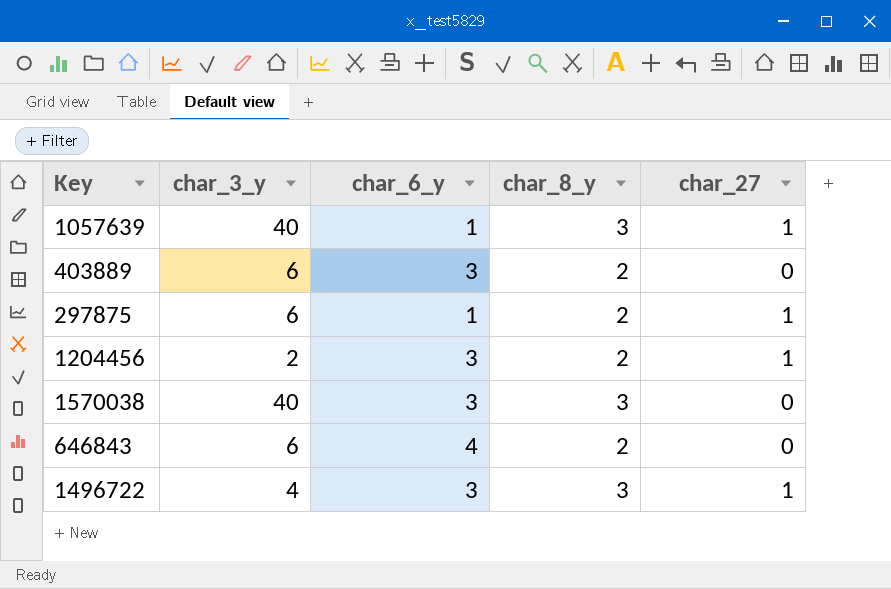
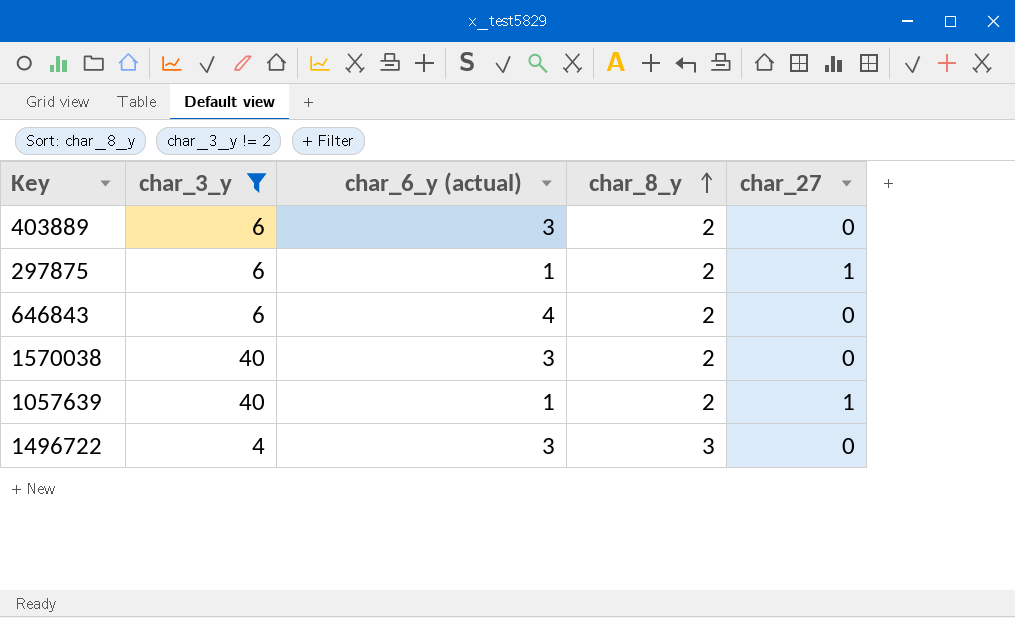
filter: none -> char_3_y != 2
row order: none -> char_8_y ascending
column name: char_6_y -> char_6_y (actual)
1570038 | char_8_y: 3 -> 2
1057639 | char_8_y: 3 -> 2
1496722 | char_27: 1 -> 0

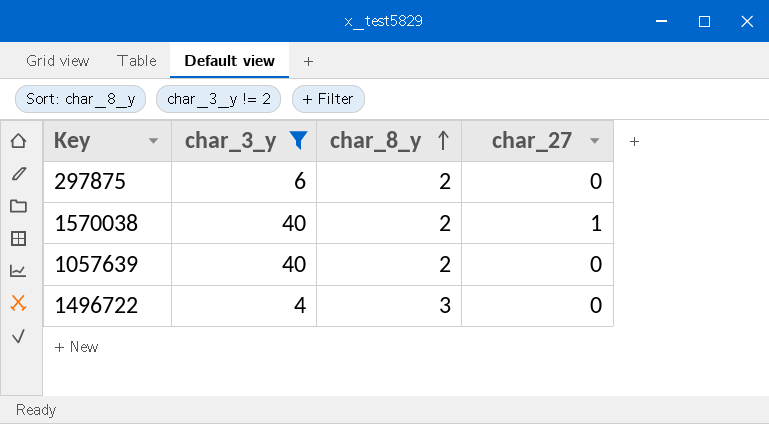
column char_6_y (actual) | position: 3 -> none
row 403889: 6 | 3 | 2 | 0 -> none
row 646843: 6 | 4 | 2 | 0 -> none
297875 | char_27: 1 -> 0
1570038 | char_27: 0 -> 1
1057639 | char_27: 1 -> 0

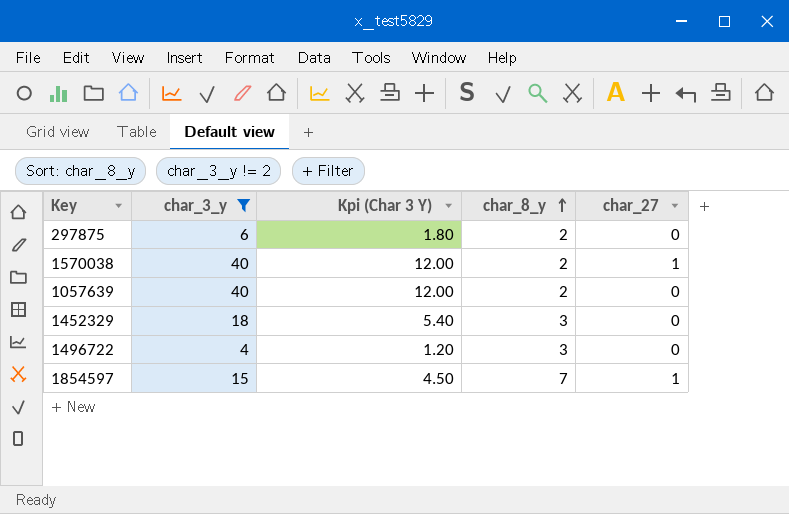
column Kpi (Char 3 Y) | formula: none -> [char_3_y] * 0.3
row 1452329: none -> 18 | 5.40 | 3 | 0
row 1854597: none -> 15 | 4.50 | 7 | 1

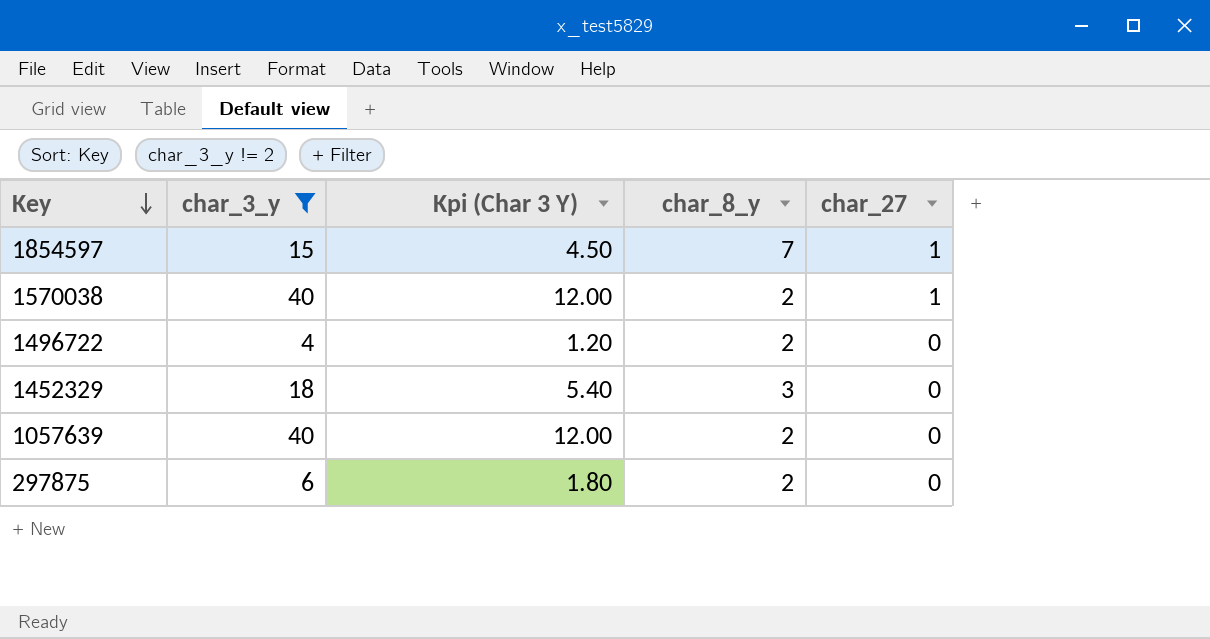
row order: char_8_y ascending -> Key descending
1496722 | char_8_y: 3 -> 2

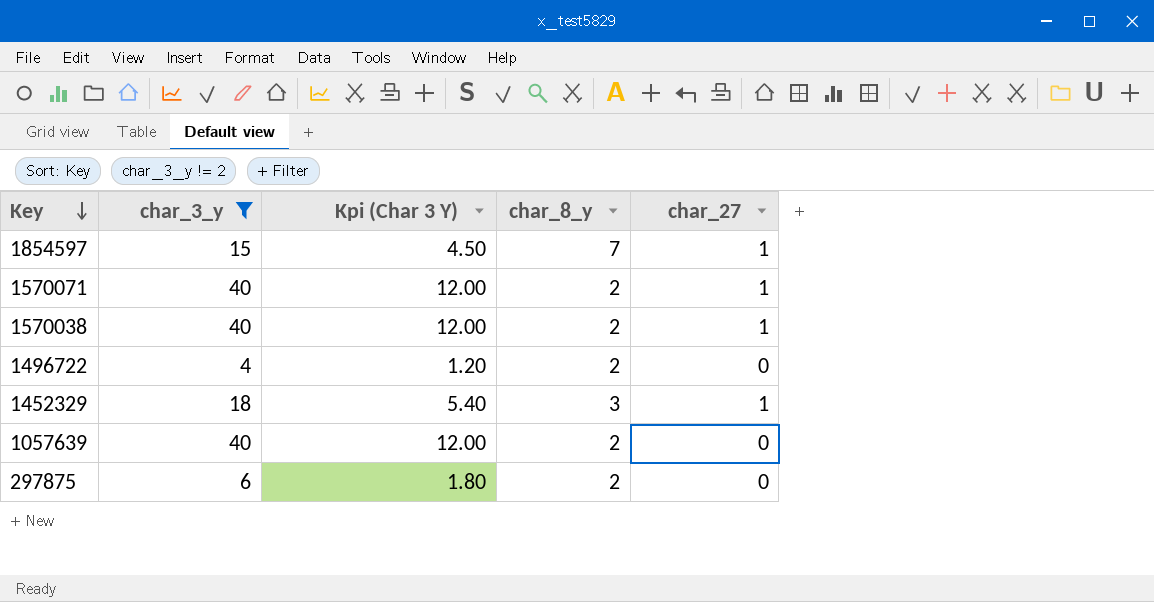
row 1570071: none -> 40 | 12.00 | 2 | 1
1452329 | char_27: 0 -> 1

